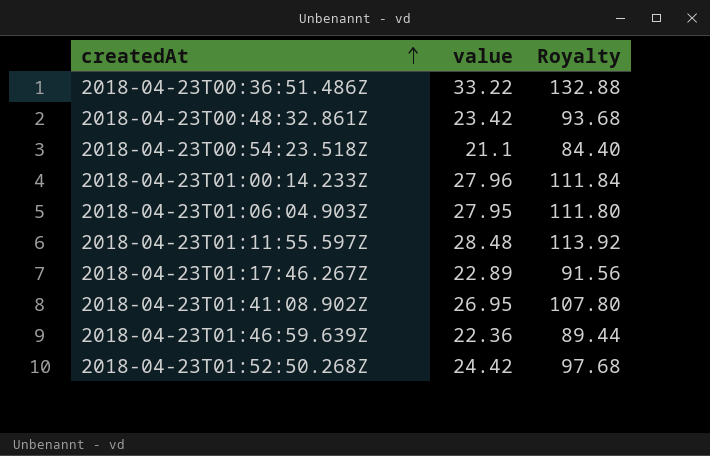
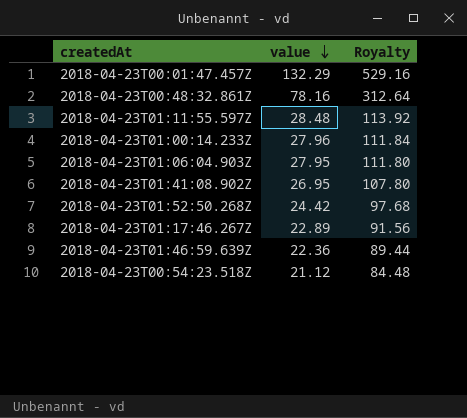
row order: createdAt ascending -> value descending
row 2018-04-23T00:36:51.486Z: 33.22 | 132.88 -> none
row 2018-04-23T00:01:47.457Z: none -> 132.29 | 529.16
2018-04-23T00:48:32.861Z | value: 23.42 -> 78.16
2018-04-23T00:48:32.861Z | Royalty: 93.68 -> 312.64
2018-04-23T00:54:23.518Z | value: 21.1 -> 21.12
2018-04-23T00:54:23.518Z | Royalty: 84.40 -> 84.48

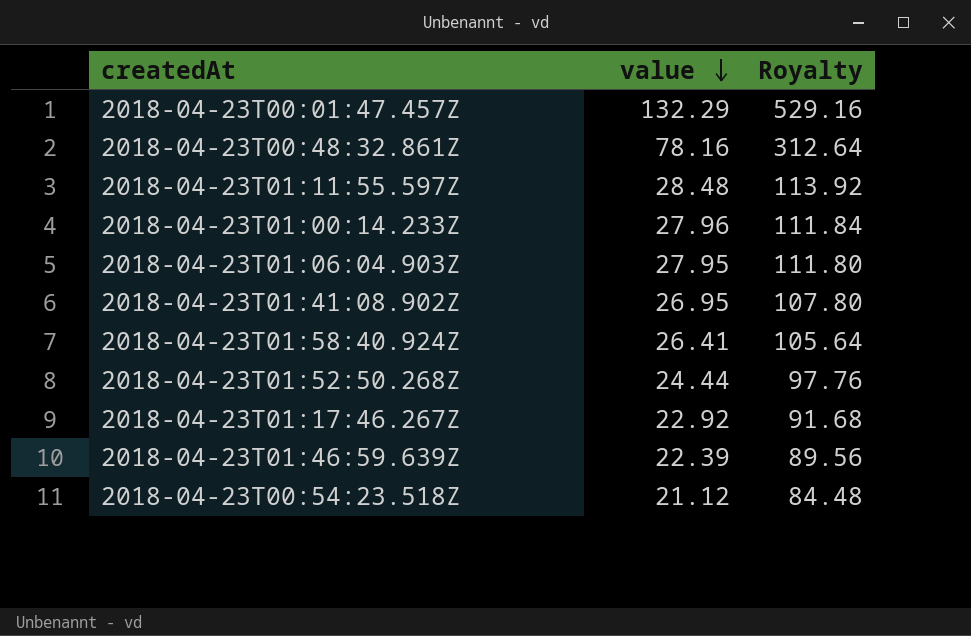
row 2018-04-23T01:58:40.924Z: none -> 26.41 | 105.64
2018-04-23T01:52:50.268Z | value: 24.42 -> 24.44
2018-04-23T01:52:50.268Z | Royalty: 97.68 -> 97.76
2018-04-23T01:17:46.267Z | value: 22.89 -> 22.92
2018-04-23T01:17:46.267Z | Royalty: 91.56 -> 91.68
2018-04-23T01:46:59.639Z | value: 22.36 -> 22.39
2018-04-23T01:46:59.639Z | Royalty: 89.44 -> 89.56

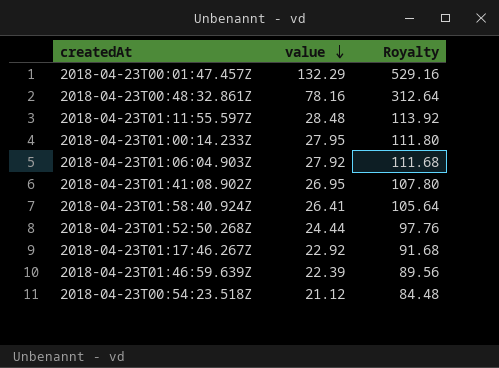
2018-04-23T01:00:14.233Z | value: 27.96 -> 27.95
2018-04-23T01:00:14.233Z | Royalty: 111.84 -> 111.80
2018-04-23T01:06:04.903Z | value: 27.95 -> 27.92
2018-04-23T01:06:04.903Z | Royalty: 111.80 -> 111.68

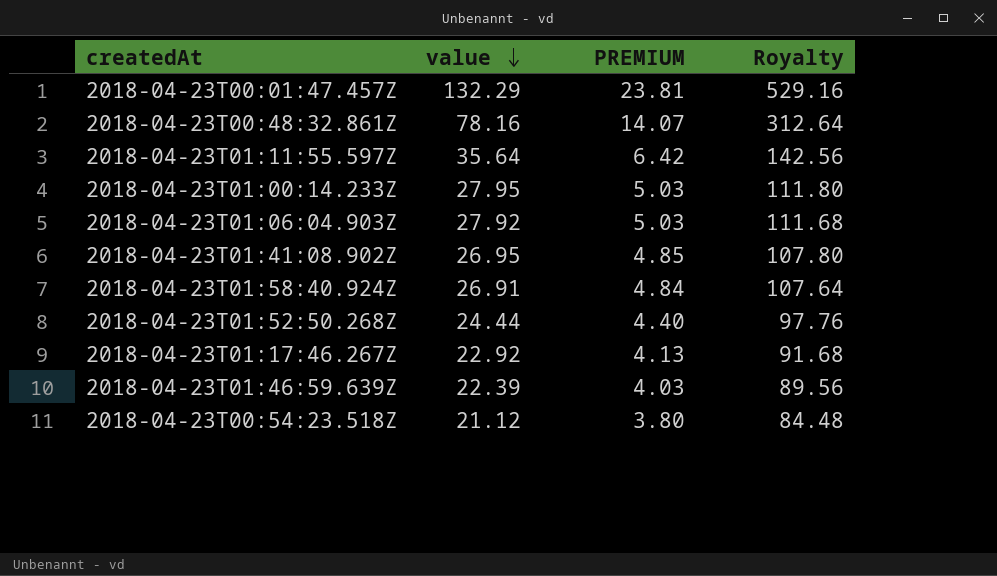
column PREMIUM | formula: none -> [value] * 0.18
2018-04-23T01:11:55.597Z | value: 28.48 -> 35.64
2018-04-23T01:11:55.597Z | Royalty: 113.92 -> 142.56
2018-04-23T01:58:40.924Z | value: 26.41 -> 26.91
2018-04-23T01:58:40.924Z | Royalty: 105.64 -> 107.64

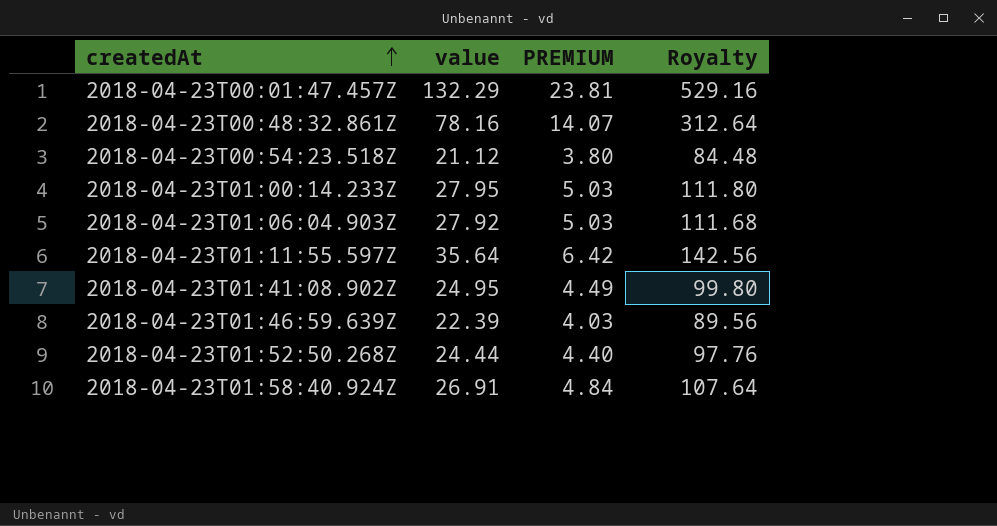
row order: value descending -> createdAt ascending
row 2018-04-23T01:17:46.267Z: 22.92 | 4.13 | 91.68 -> none
2018-04-23T01:41:08.902Z | value: 26.95 -> 24.95
2018-04-23T01:41:08.902Z | PREMIUM: 4.85 -> 4.49
2018-04-23T01:41:08.902Z | Royalty: 107.80 -> 99.80

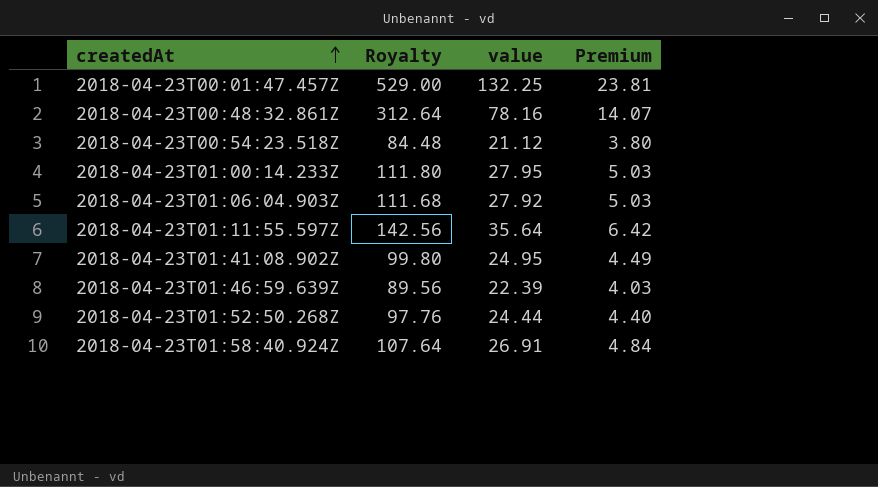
column Royalty | position: 4 -> 2
column name: PREMIUM -> Premium
2018-04-23T00:01:47.457Z | Royalty: 529.16 -> 529.00
2018-04-23T00:01:47.457Z | value: 132.29 -> 132.25

